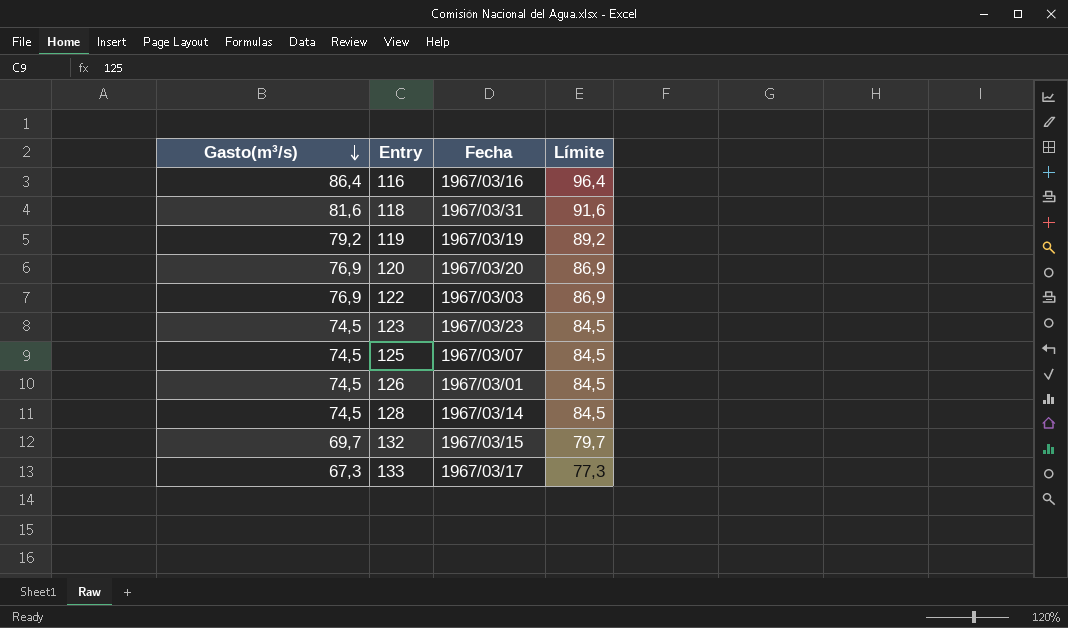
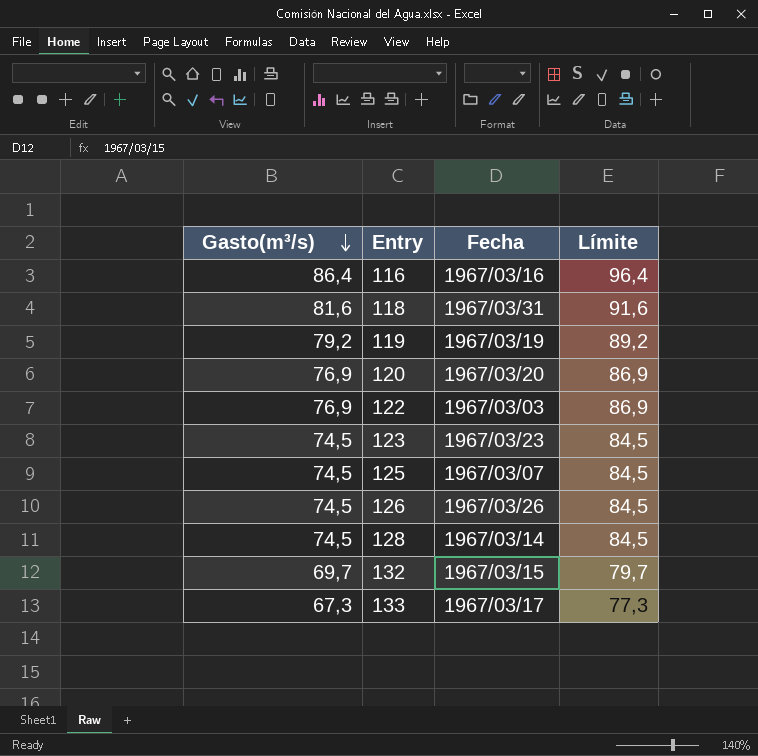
126 | Fecha: 1967/03/01 -> 1967/03/26

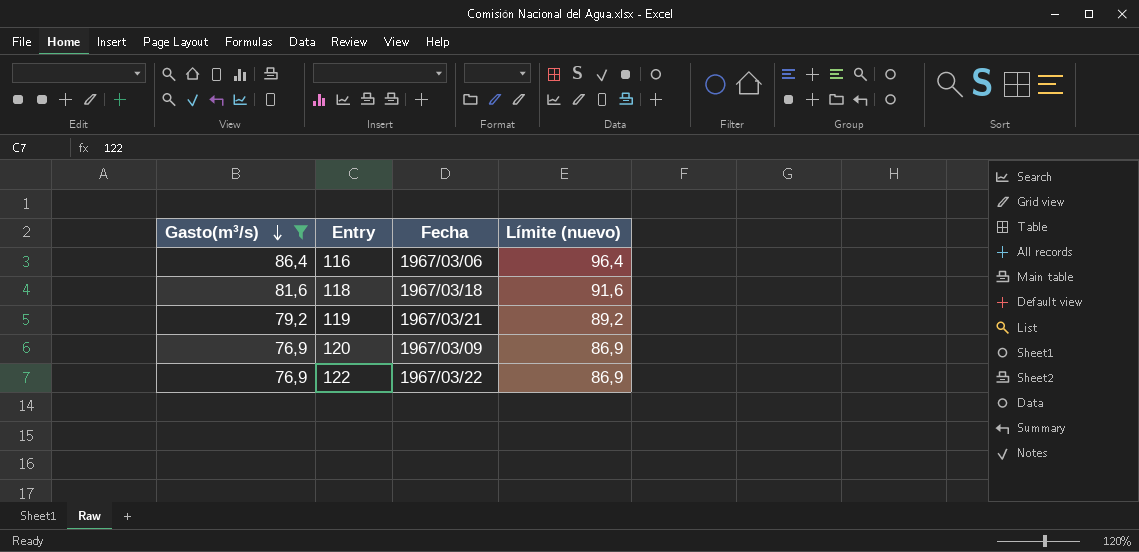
filter: none -> Gasto(m³/s) >= 76,9
column name: Límite -> Límite (nuevo)
116 | Fecha: 1967/03/16 -> 1967/03/06
118 | Fecha: 1967/03/31 -> 1967/03/18
119 | Fecha: 1967/03/19 -> 1967/03/21
120 | Fecha: 1967/03/20 -> 1967/03/09
122 | Fecha: 1967/03/03 -> 1967/03/22

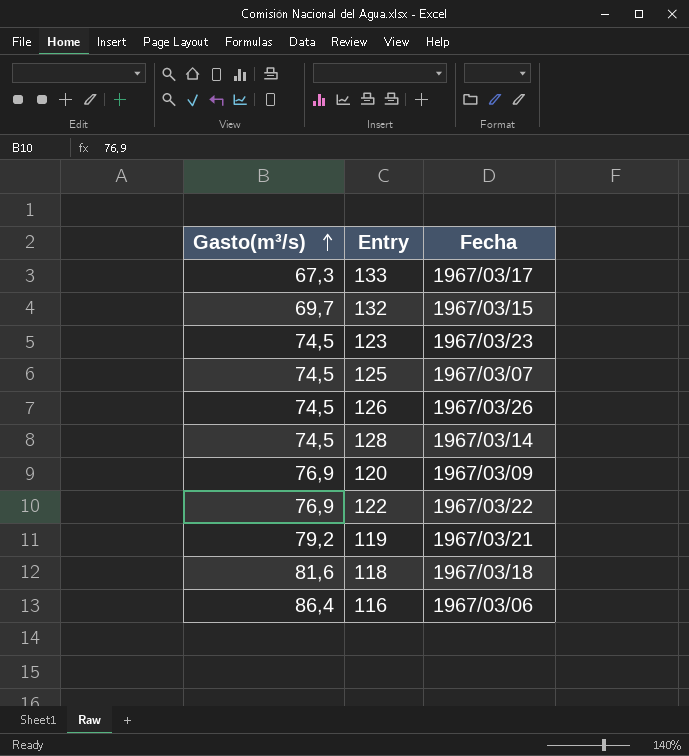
filter: Gasto(m³/s) >= 76,9 -> none
row order: Gasto(m³/s) descending -> Gasto(m³/s) ascending
column Límite (nuevo) | formula: [Gasto(m³/s)] + 10 -> none

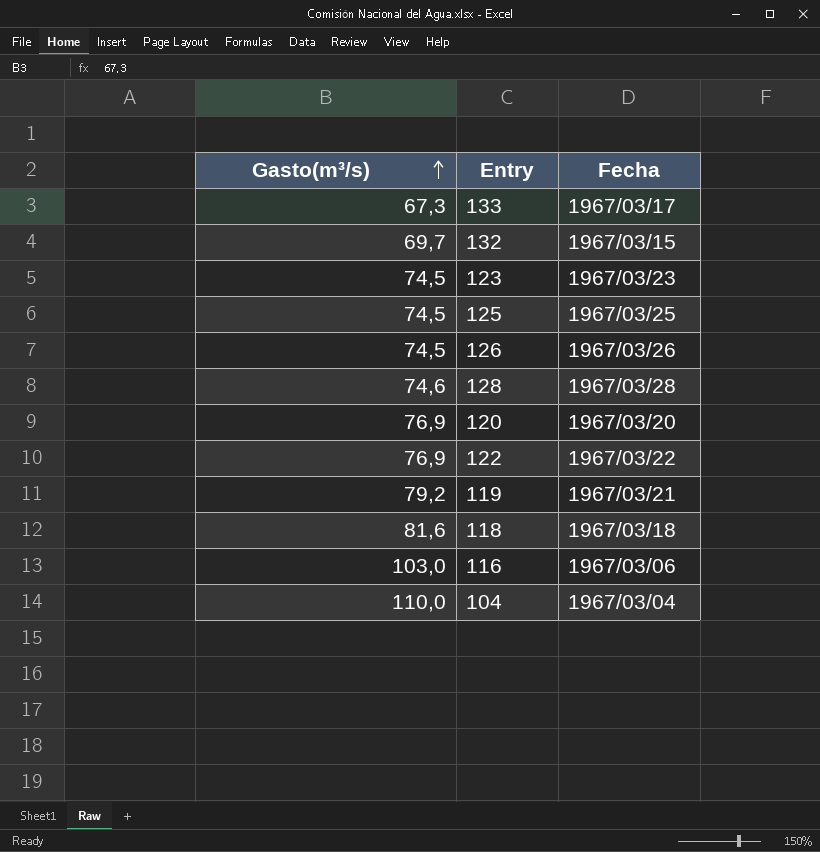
125 | Fecha: 1967/03/07 -> 1967/03/25
128 | Gasto(m³/s): 74,5 -> 74,6
128 | Fecha: 1967/03/14 -> 1967/03/28
120 | Fecha: 1967/03/09 -> 1967/03/20
116 | Gasto(m³/s): 86,4 -> 103,0
row 104: none -> 110,0 | 1967/03/04

